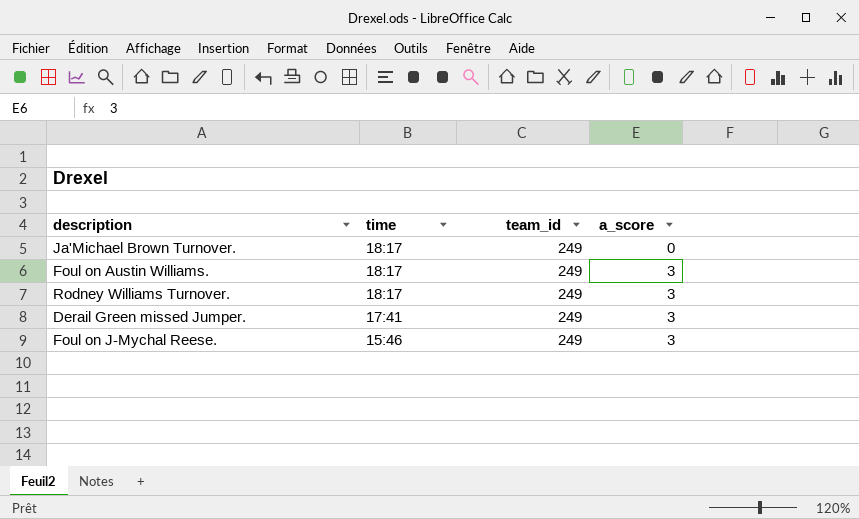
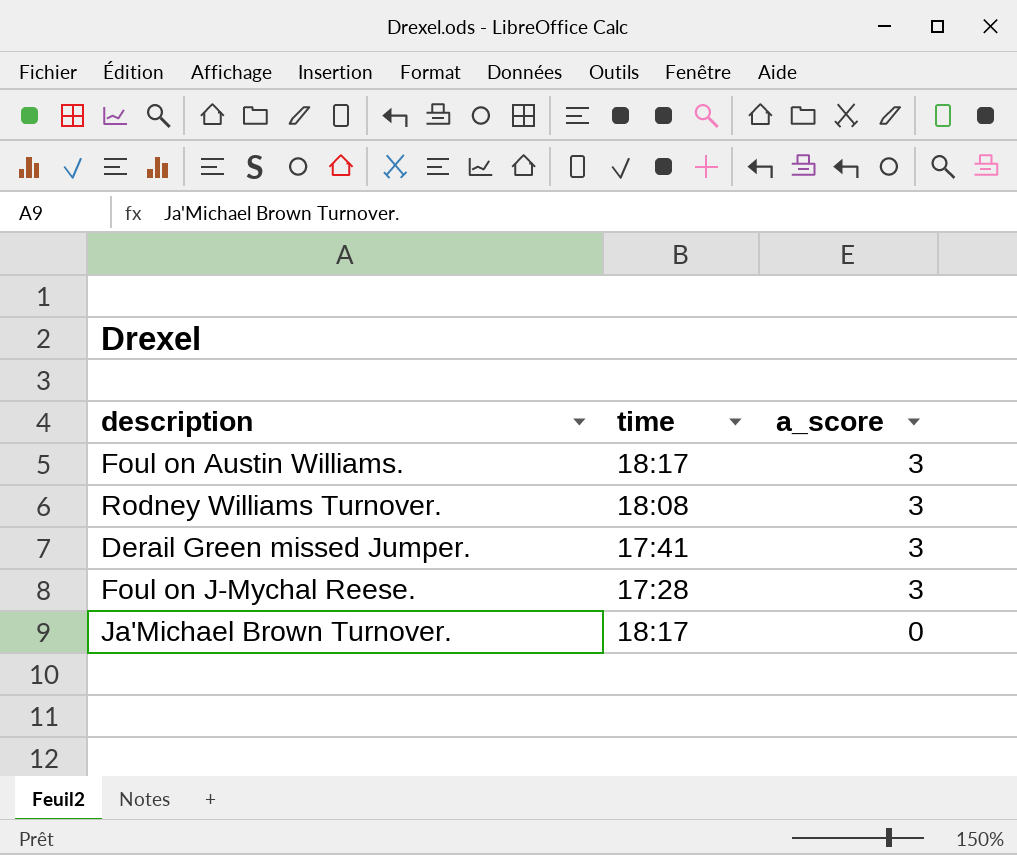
row order: time descending -> a_score descending
column team_id | position: 3 -> none
Rodney Williams Turnover. | time: 18:17 -> 18:08
Foul on J-Mychal Reese. | time: 15:46 -> 17:28

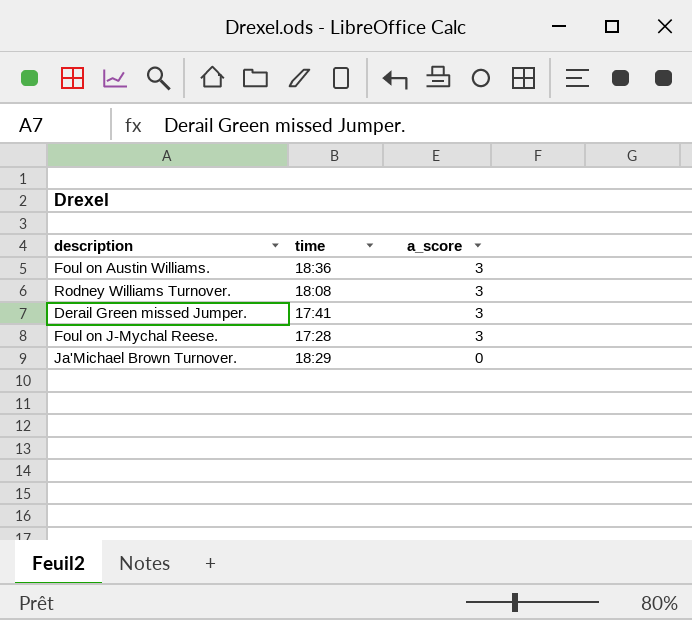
Foul on Austin Williams. | time: 18:17 -> 18:36
Ja'Michael Brown Turnover. | time: 18:17 -> 18:29

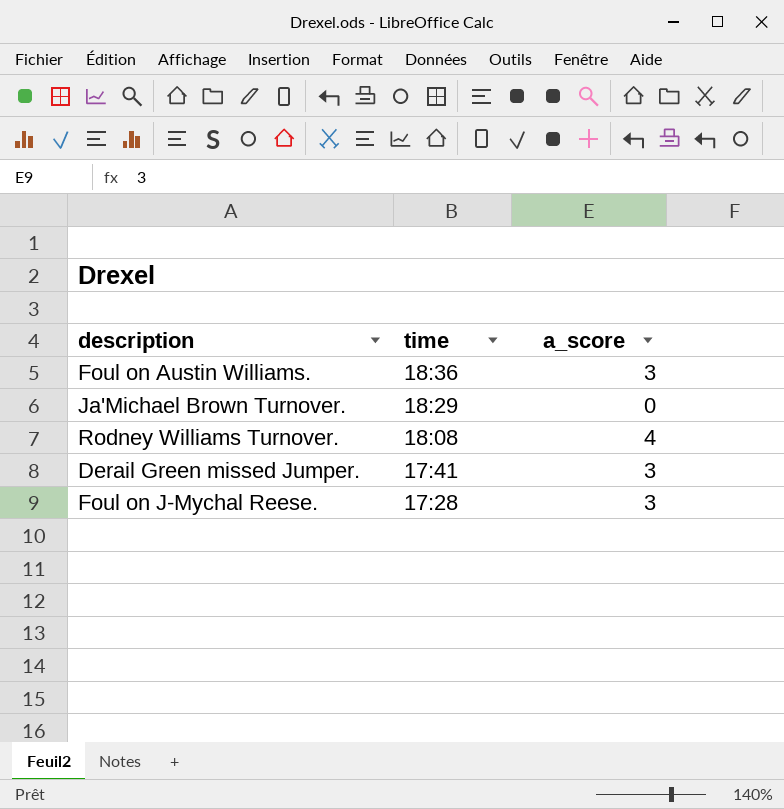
row order: a_score descending -> time descending
Rodney Williams Turnover. | a_score: 3 -> 4

